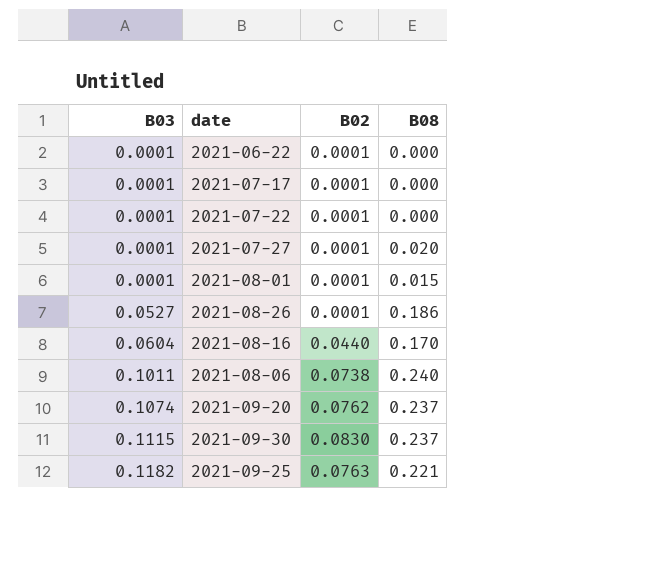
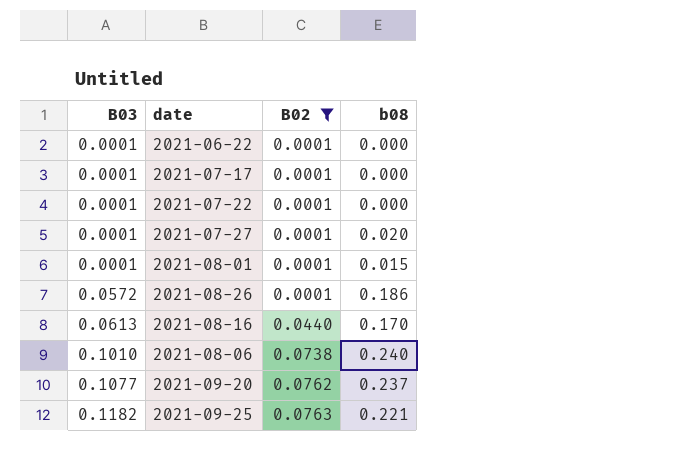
filter: none -> B02 != 0.0830
column name: B08 -> b08
2021-08-26 | B03: 0.0527 -> 0.0572
2021-08-16 | B03: 0.0604 -> 0.0613
2021-08-06 | B03: 0.1011 -> 0.1010
2021-09-20 | B03: 0.1074 -> 0.1077

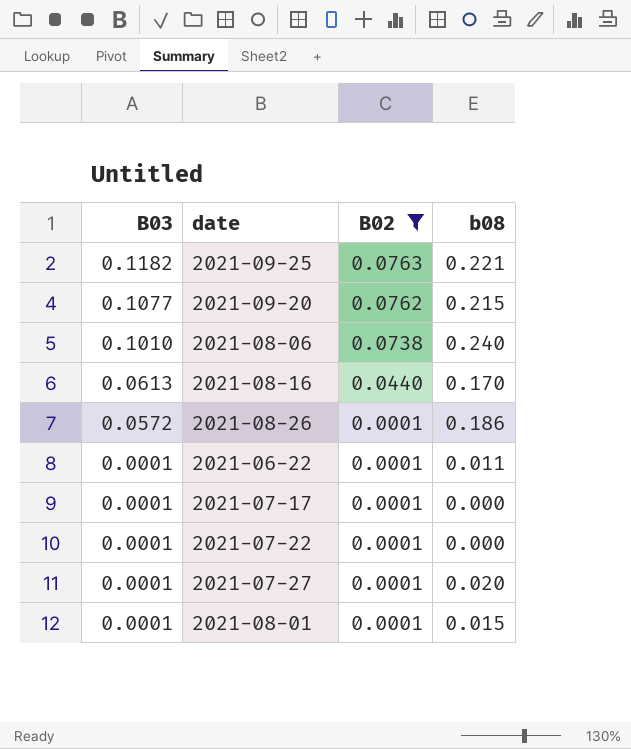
row order: B03 ascending -> B03 descending
2021-09-20 | b08: 0.237 -> 0.215
2021-06-22 | b08: 0.000 -> 0.011

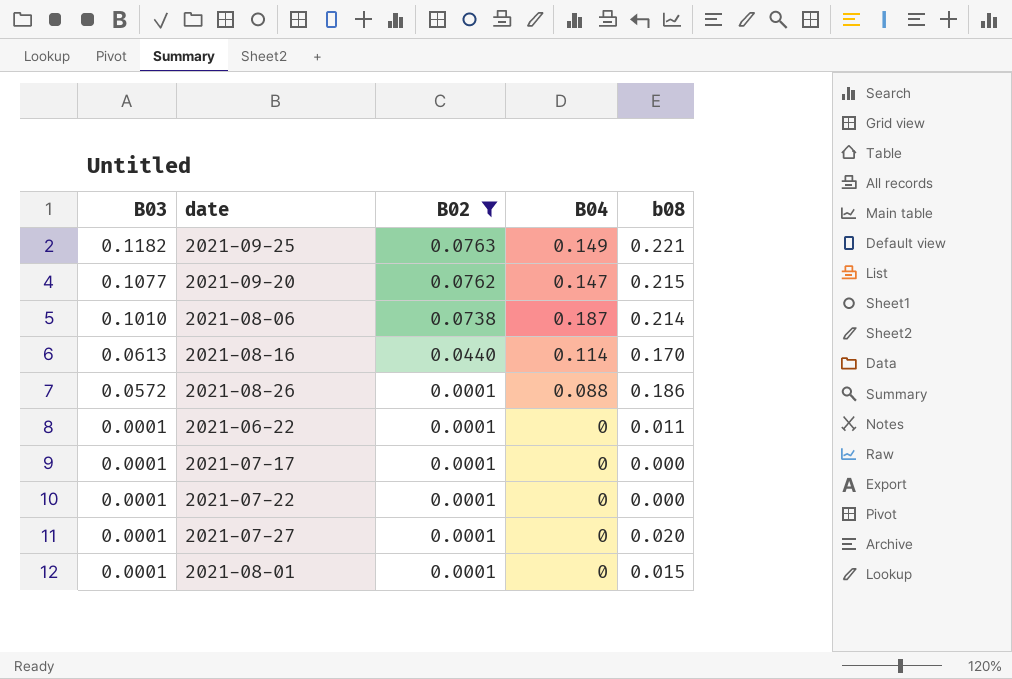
column B04 | position: none -> 4
2021-08-06 | b08: 0.240 -> 0.214

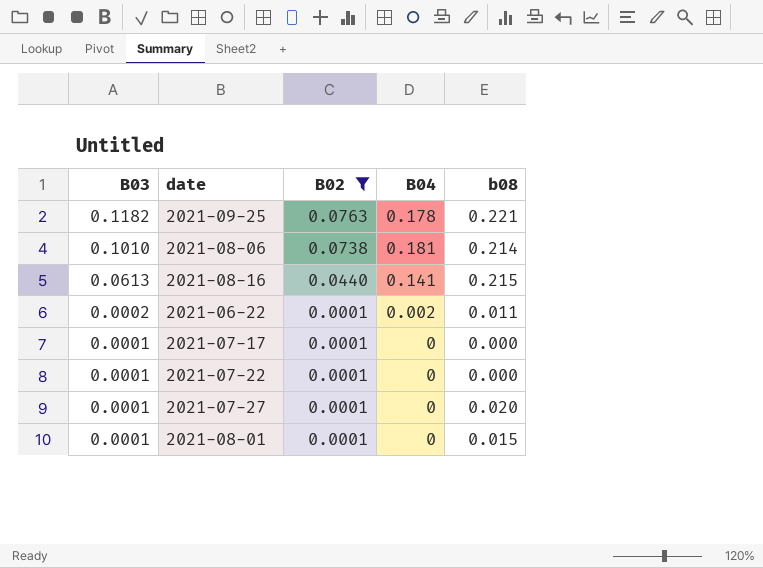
row 2021-09-20: 0.1077 | 0.0762 | 0.147 | 0.215 -> none
row 2021-08-26: 0.0572 | 0.0001 | 0.088 | 0.186 -> none
2021-09-25 | B04: 0.149 -> 0.178
2021-08-06 | B04: 0.187 -> 0.181
2021-08-16 | B04: 0.114 -> 0.141
2021-08-16 | b08: 0.170 -> 0.215
2021-06-22 | B03: 0.0001 -> 0.0002
2021-06-22 | B04: 0 -> 0.002

